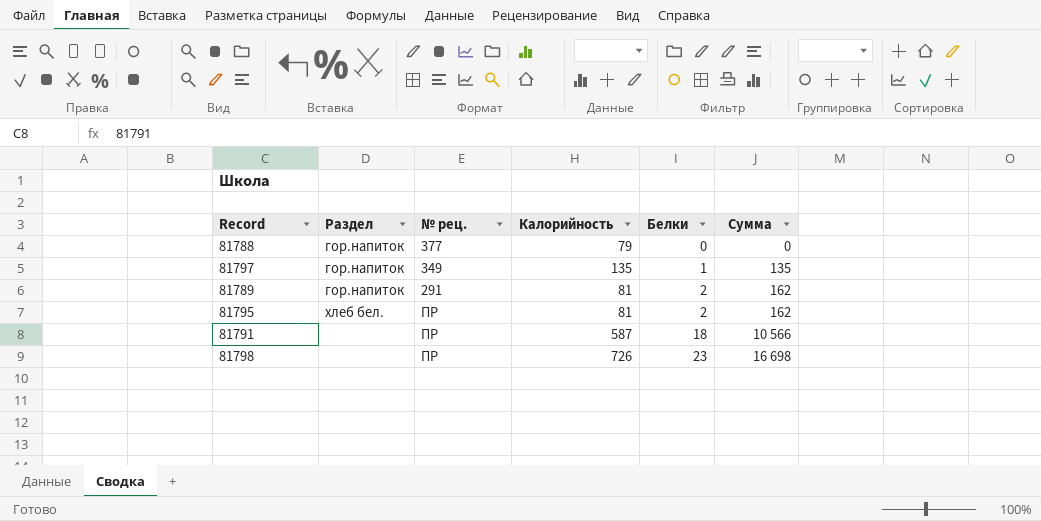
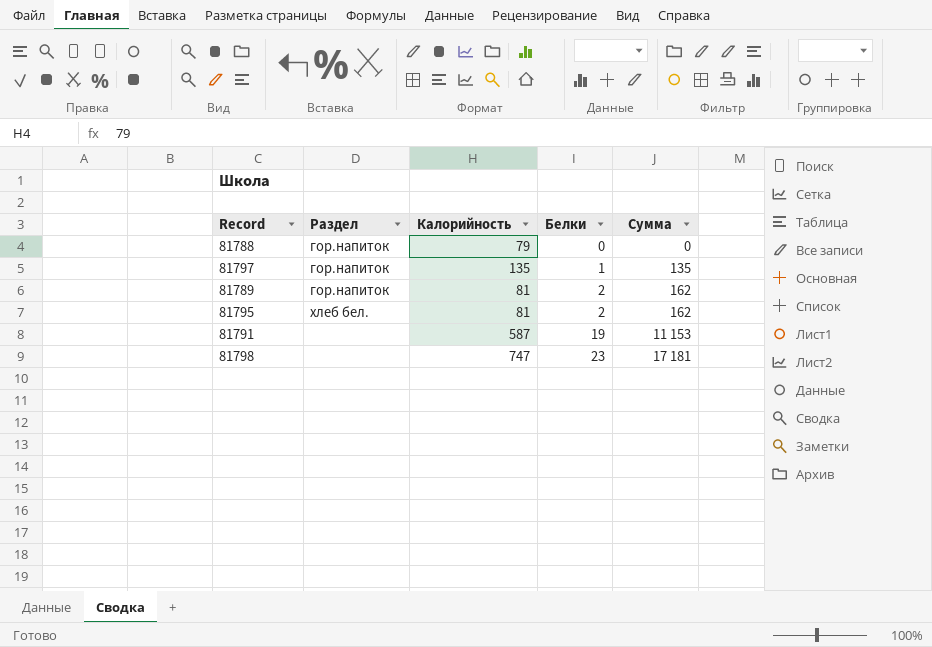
column № рец. | position: 3 -> none
81791 | Белки: 18 -> 19
81791 | Сумма: 10 566 -> 11 153
81798 | Калорийность: 726 -> 747
81798 | Сумма: 16 698 -> 17 181

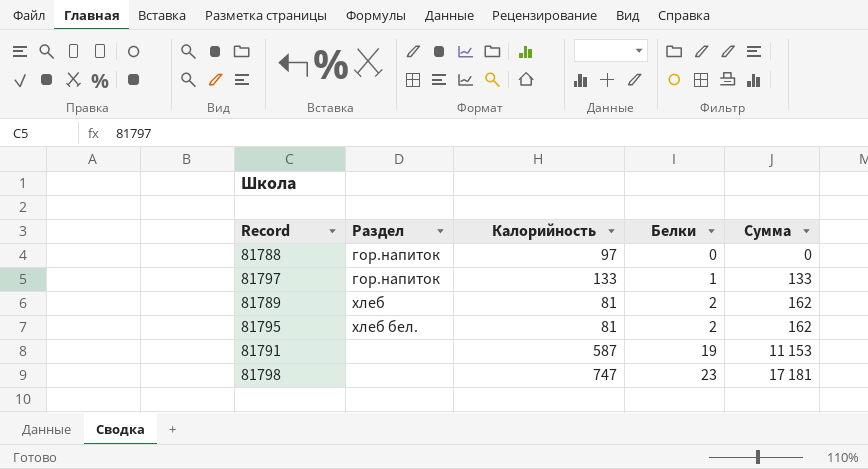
81788 | Калорийность: 79 -> 97
81797 | Калорийность: 135 -> 133
81797 | Сумма: 135 -> 133
81789 | Раздел: гор.напиток -> хлеб

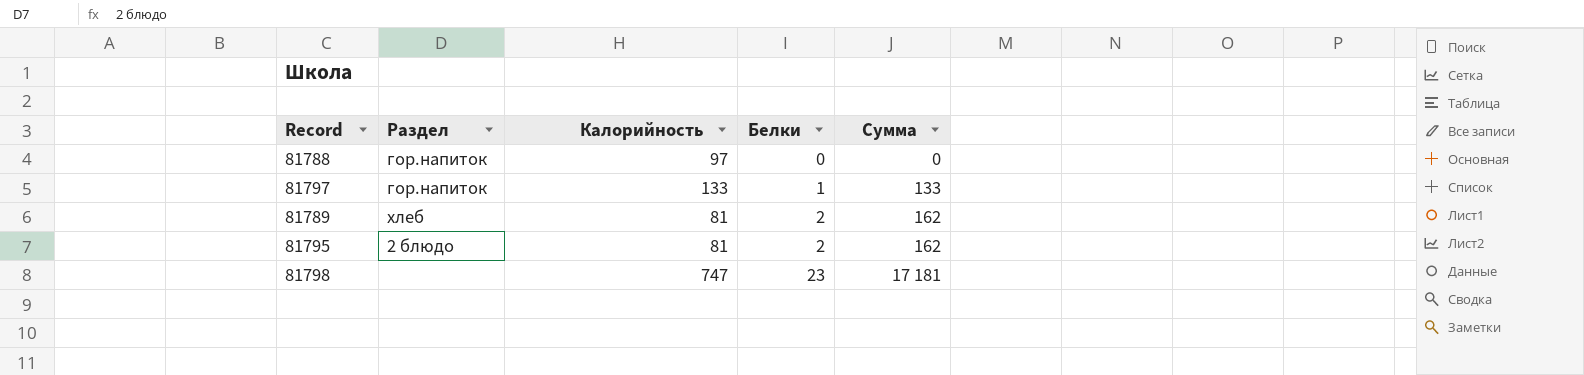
row 81791: none | 587 | 19 | 11 153 -> none
81795 | Раздел: хлеб бел. -> 2 блюдо

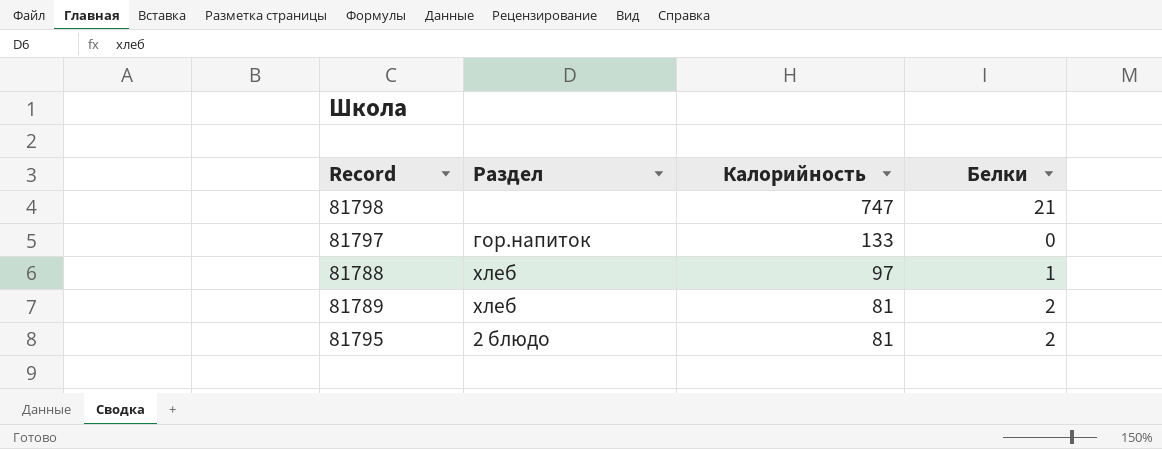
row order: Белки ascending -> Калорийность descending
column Сумма | formula: [Калорийность] * [Белки] -> none
81798 | Белки: 23 -> 21
81797 | Белки: 1 -> 0
81788 | Раздел: гор.напиток -> хлеб
81788 | Белки: 0 -> 1

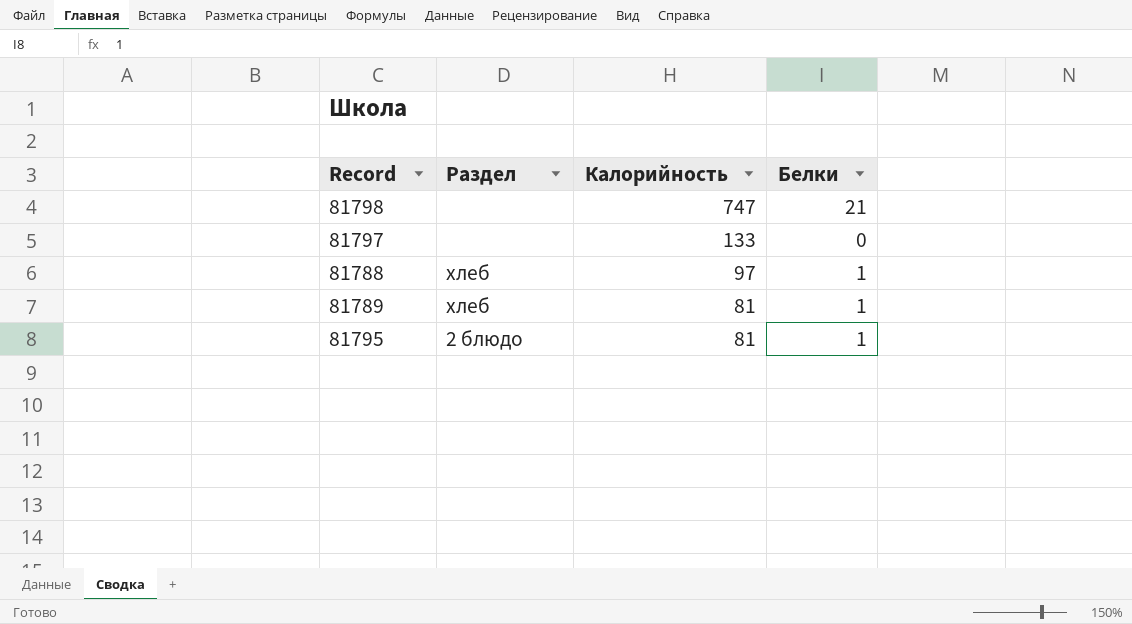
81797 | Раздел: гор.напиток -> none
81789 | Белки: 2 -> 1
81795 | Белки: 2 -> 1

